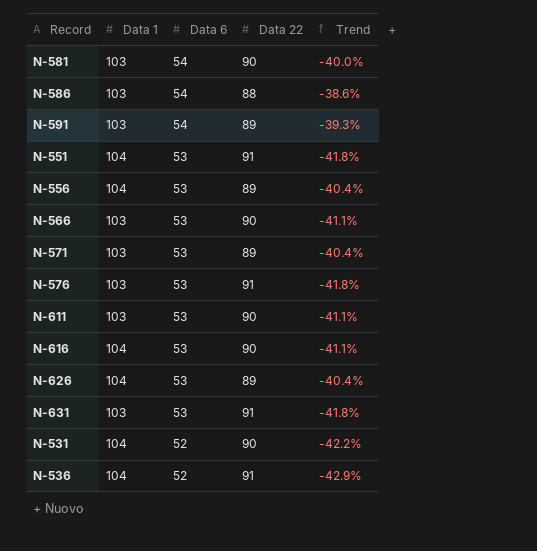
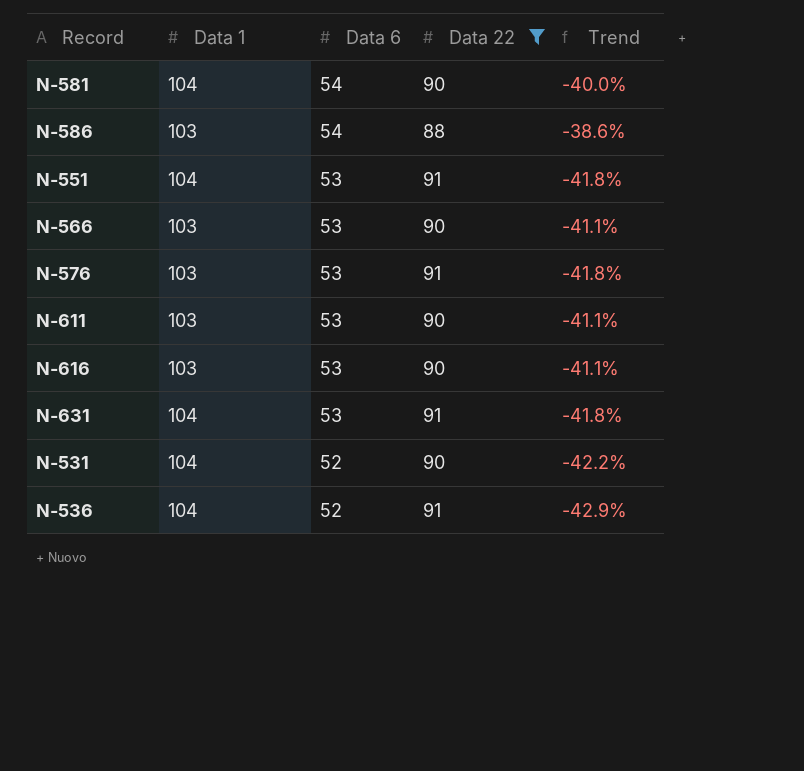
filter: none -> Data 22 != 89
N-581 | Data 1: 103 -> 104
N-616 | Data 1: 104 -> 103
N-631 | Data 1: 103 -> 104

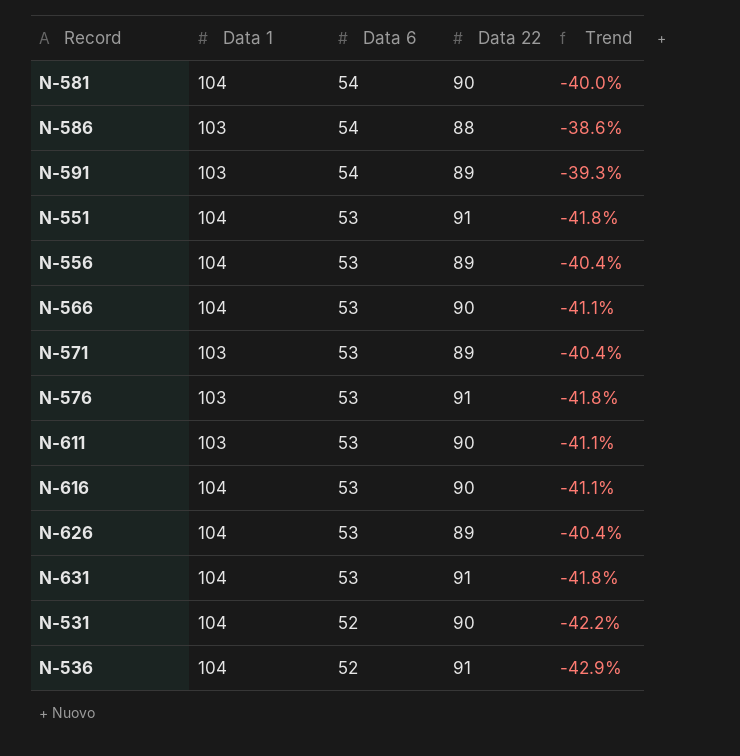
filter: Data 22 != 89 -> none
N-566 | Data 1: 103 -> 104
N-616 | Data 1: 103 -> 104

